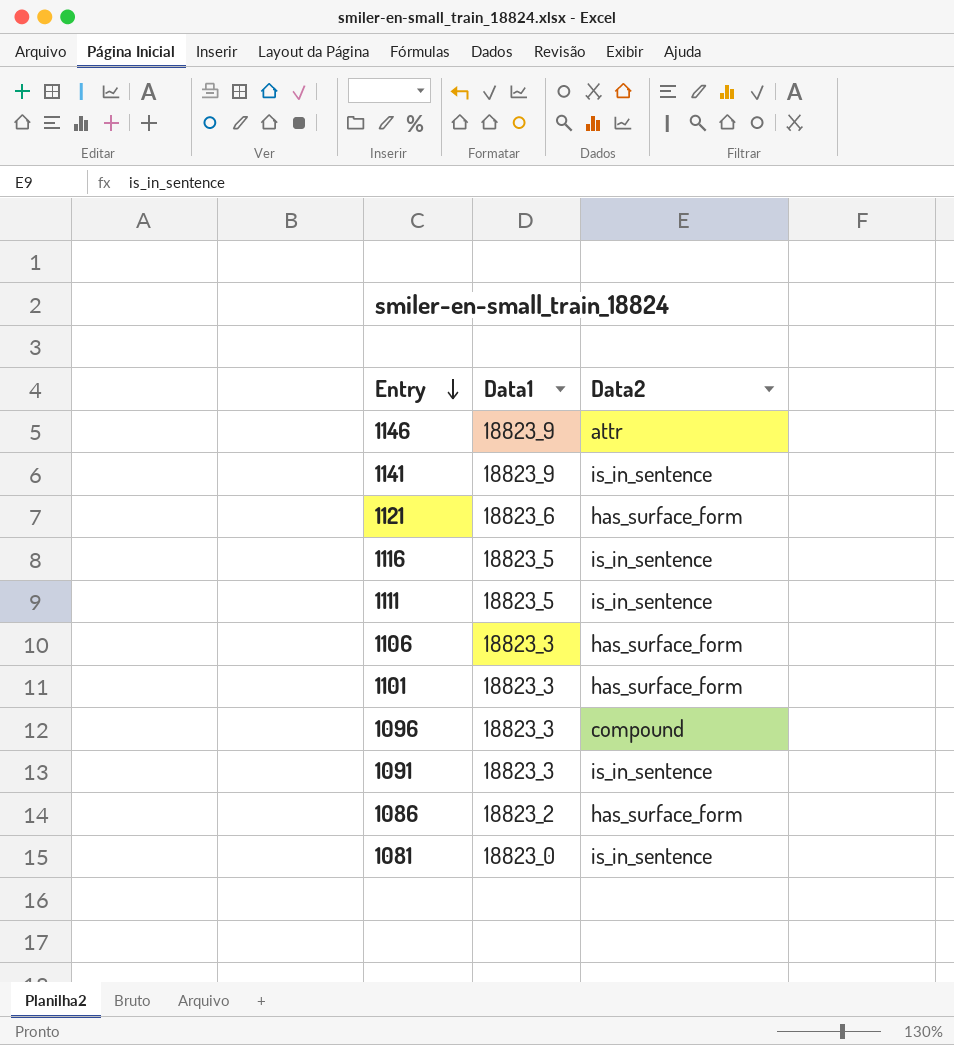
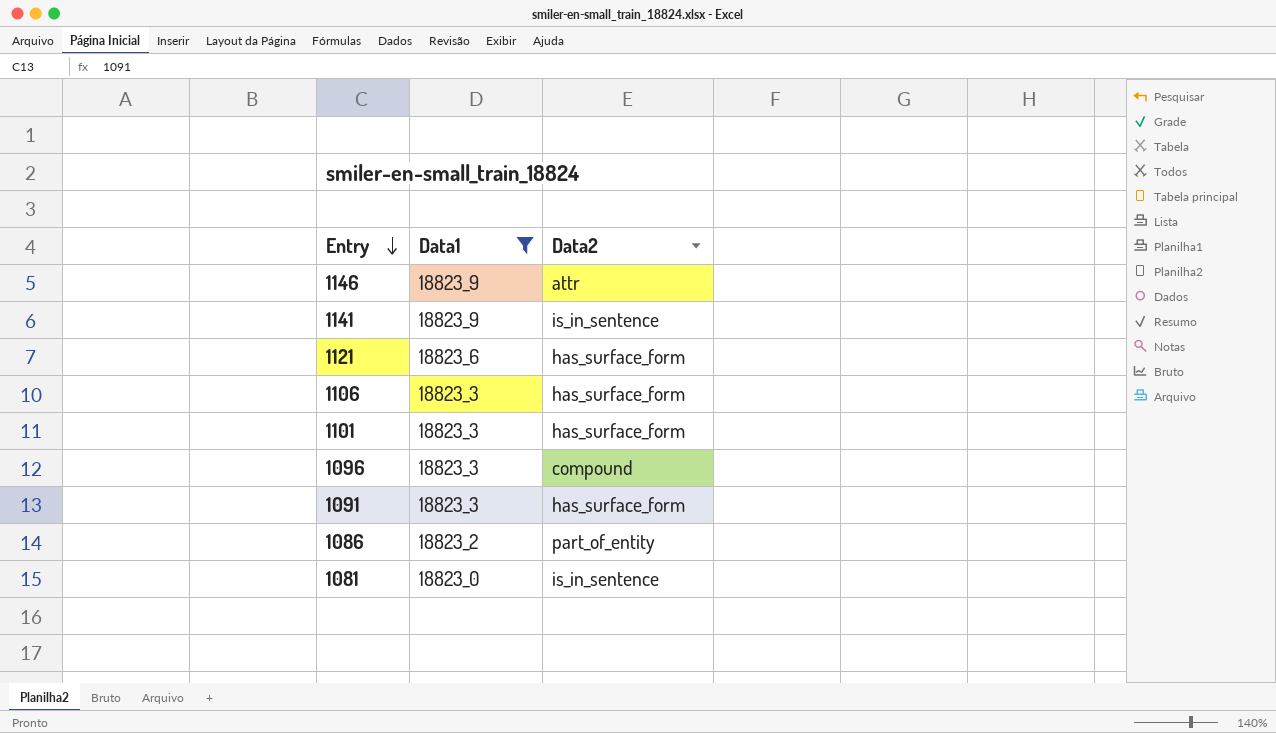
filter: none -> Data1 != 18823_5
1091 | Data2: is_in_sentence -> has_surface_form
1086 | Data2: has_surface_form -> part_of_entity

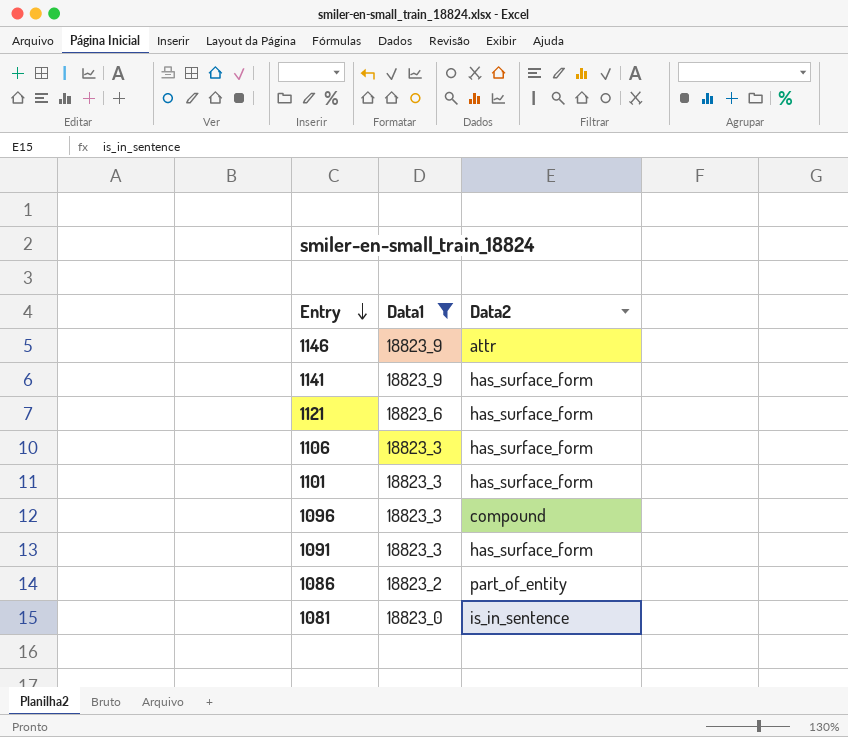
1141 | Data2: is_in_sentence -> has_surface_form

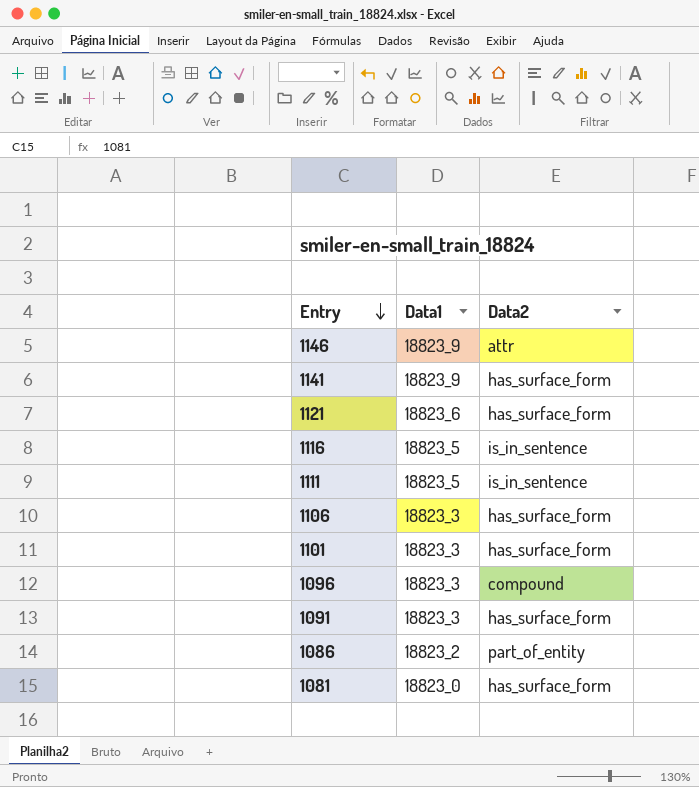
filter: Data1 != 18823_5 -> none
1081 | Data2: is_in_sentence -> has_surface_form

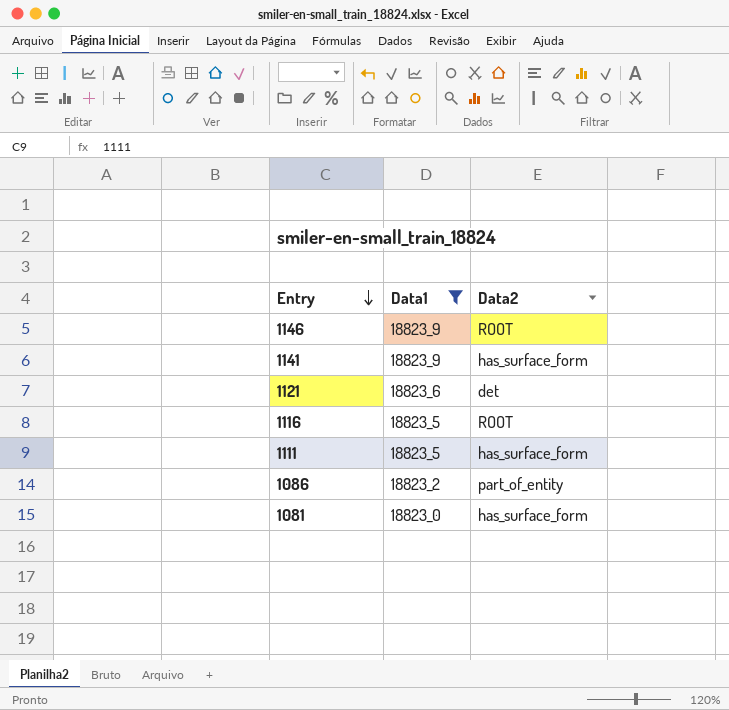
filter: none -> Data1 != 18823_3
1146 | Data2: attr -> ROOT
1121 | Data2: has_surface_form -> det
1116 | Data2: is_in_sentence -> ROOT
1111 | Data2: is_in_sentence -> has_surface_form

